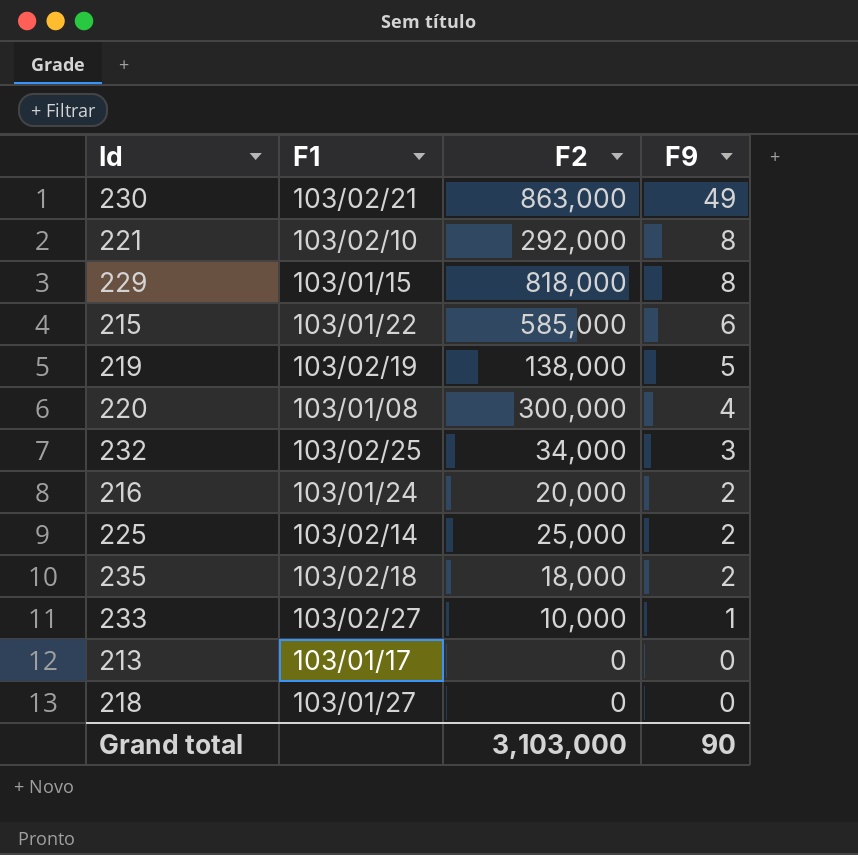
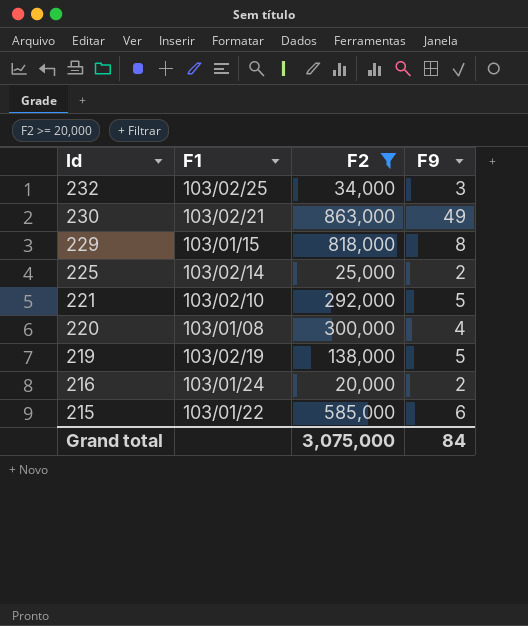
filter: none -> F2 >= 20,000
row order: F9 descending -> Id descending
221 | F9: 8 -> 5
Grand total | F2: 3,103,000 -> 3,075,000
Grand total | F9: 90 -> 84

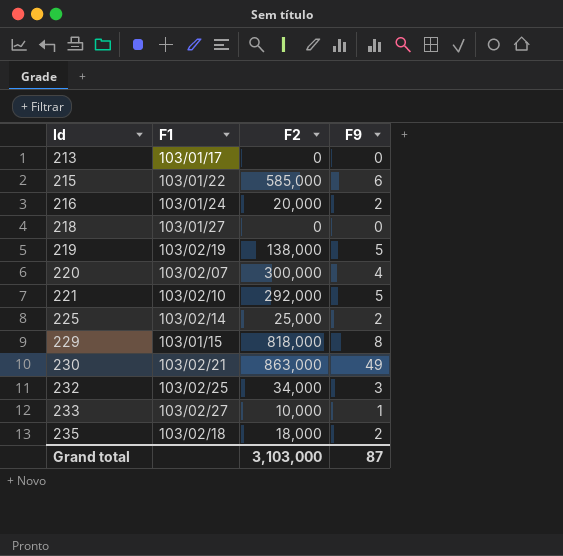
filter: F2 >= 20,000 -> none
row order: Id descending -> Id ascending
220 | F1: 103/01/08 -> 103/02/07
Grand total | F2: 3,075,000 -> 3,103,000
Grand total | F9: 84 -> 87

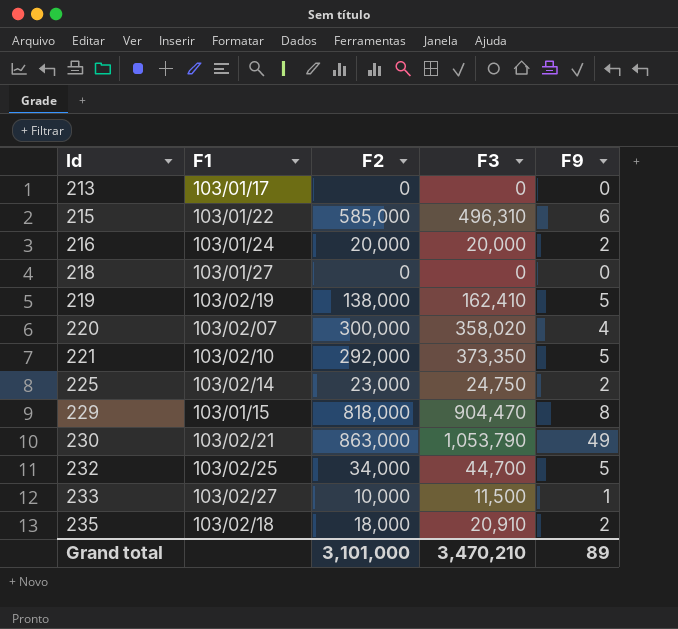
column F3 | position: none -> 4
225 | F2: 25,000 -> 23,000
232 | F9: 3 -> 5
Grand total | F2: 3,103,000 -> 3,101,000
Grand total | F9: 87 -> 89

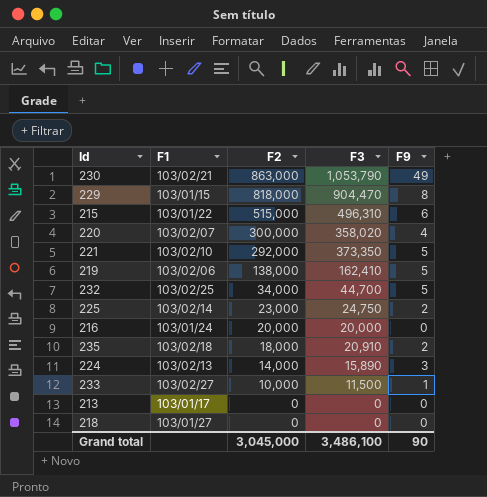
row order: Id ascending -> F2 descending
215 | F2: 585,000 -> 515,000
219 | F1: 103/02/19 -> 103/02/06
216 | F9: 2 -> 0
row 224: none -> 103/02/13 | 14,000 | 15,890 | 3
Grand total | F2: 3,101,000 -> 3,045,000
Grand total | F3: 3,470,210 -> 3,486,100
Grand total | F9: 89 -> 90

